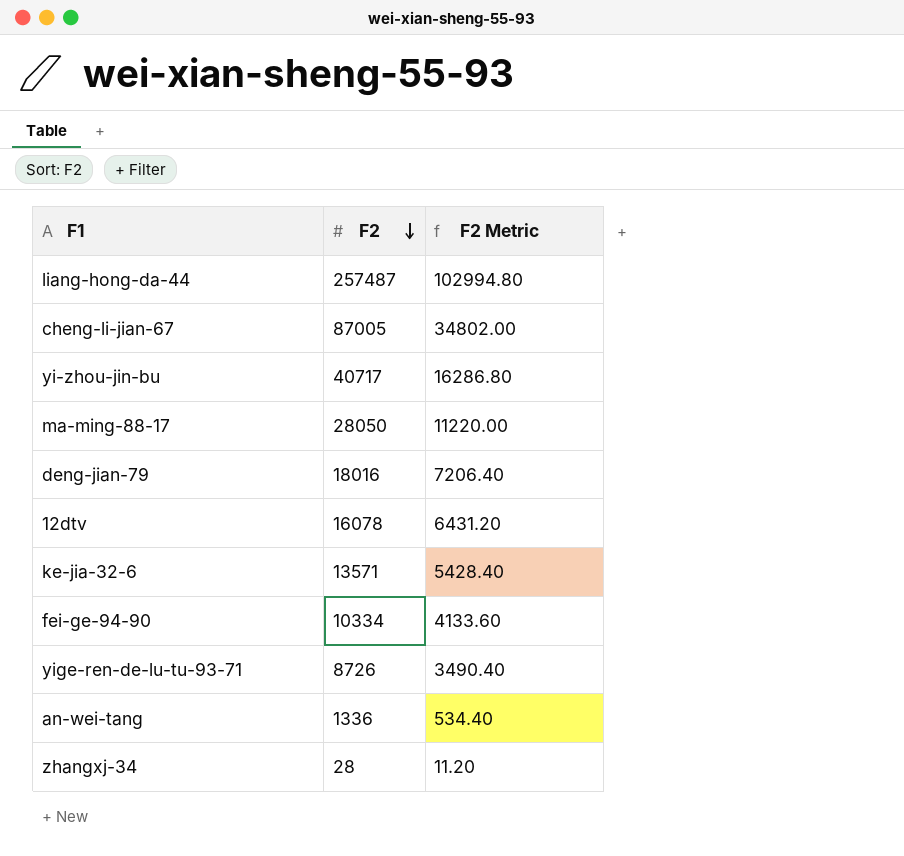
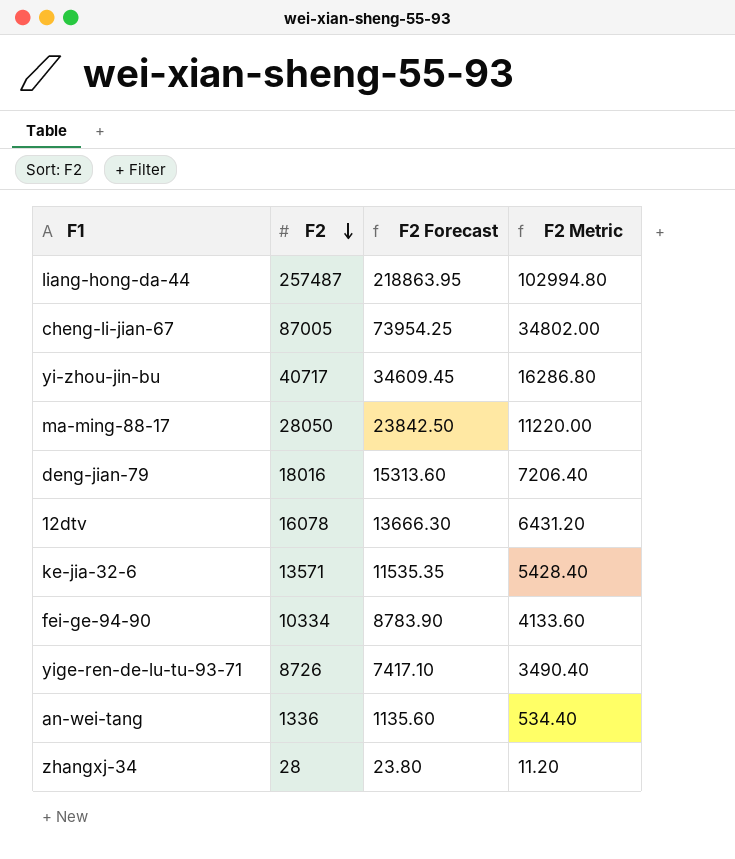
column F2 Forecast | formula: none -> [F2] * 0.85

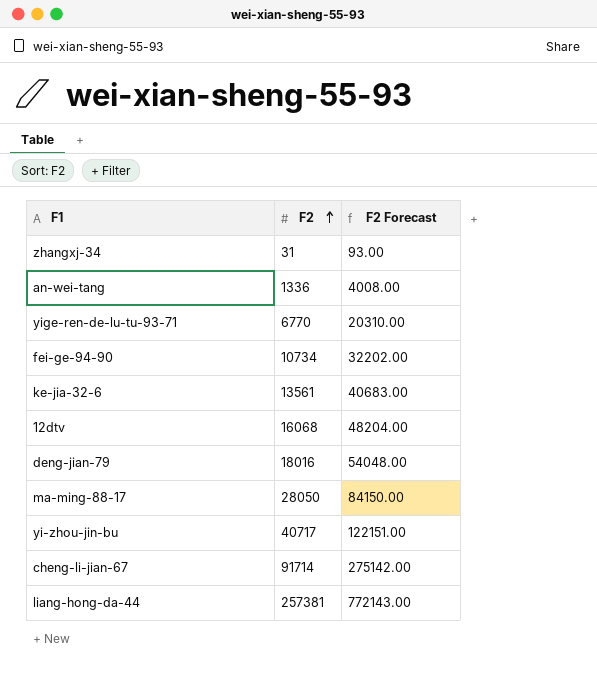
row order: F2 descending -> F2 ascending
column F2 Metric | formula: [F2] * 0.4 -> none
column F2 Forecast | formula: [F2] * 0.85 -> [F2] * 3
zhangxj-34 | F2: 28 -> 31
yige-ren-de-lu-tu-93-71 | F2: 8726 -> 6770
fei-ge-94-90 | F2: 10334 -> 10734
ke-jia-32-6 | F2: 13571 -> 13561
12dtv | F2: 16078 -> 16068
cheng-li-jian-67 | F2: 87005 -> 91714
liang-hong-da-44 | F2: 257487 -> 257381

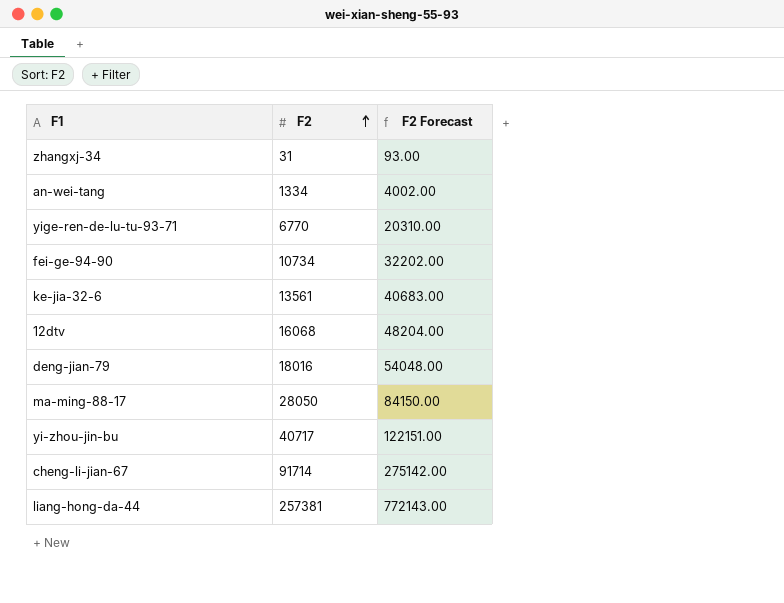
an-wei-tang | F2: 1336 -> 1334
an-wei-tang | F2 Forecast: 4008.00 -> 4002.00

